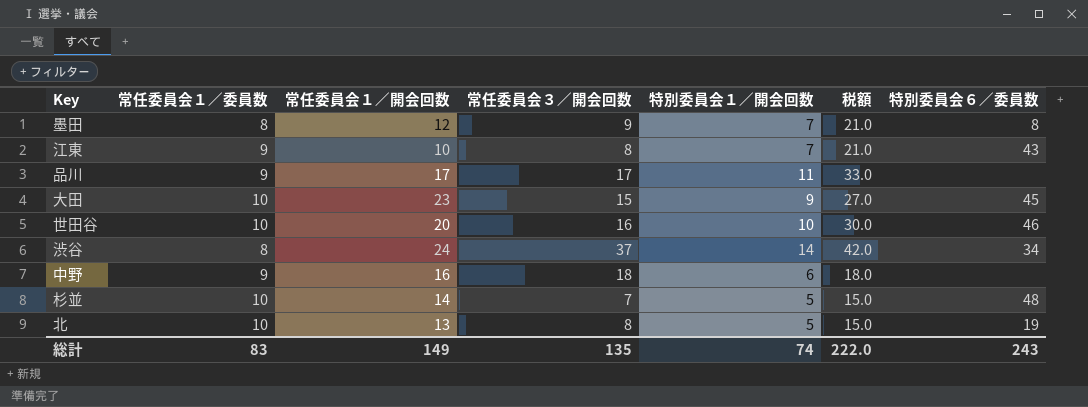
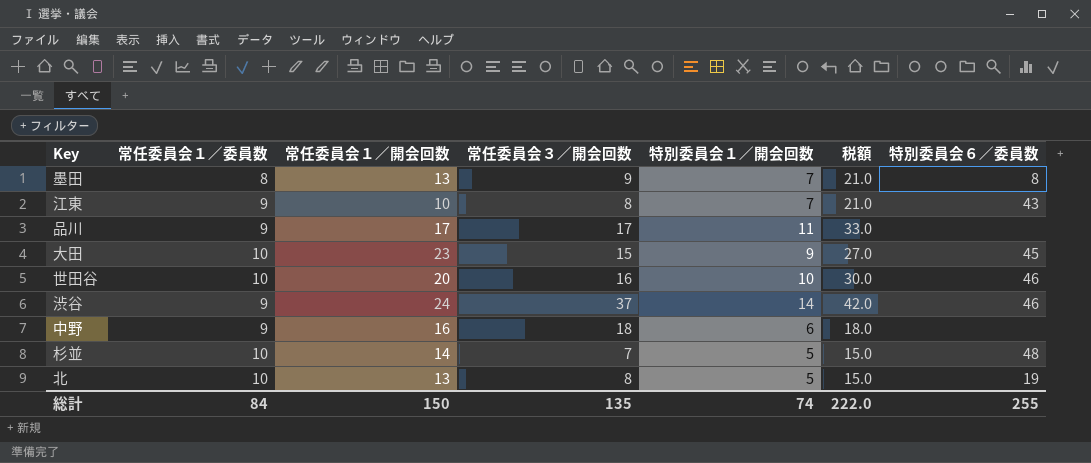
墨田 | 常任委員会１／開会回数: 12 -> 13
渋谷 | 常任委員会１／委員数: 8 -> 9
渋谷 | 特別委員会６／委員数: 34 -> 46
総計 | 常任委員会１／委員数: 83 -> 84
総計 | 常任委員会１／開会回数: 149 -> 150
総計 | 特別委員会６／委員数: 243 -> 255

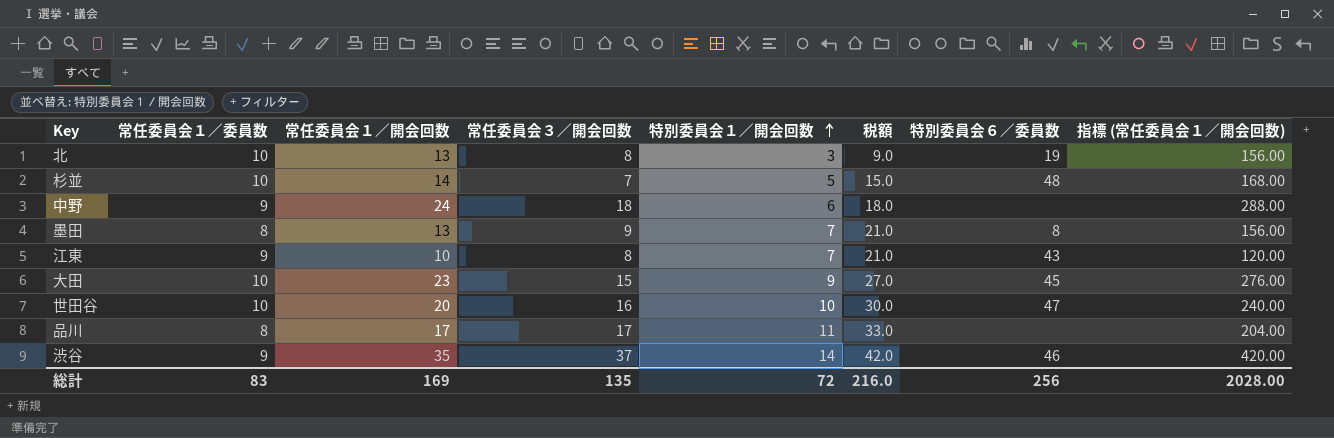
row order: none -> 特別委員会１／開会回数 ascending
column 指標 (常任委員会１／開会回数) | formula: none -> [常任委員会１／開会回数] * 12
北 | 特別委員会１／開会回数: 5 -> 3
北 | 税額: 15.0 -> 9.0
中野 | 常任委員会１／開会回数: 16 -> 24
世田谷 | 特別委員会６／委員数: 46 -> 47
品川 | 常任委員会１／委員数: 9 -> 8
渋谷 | 常任委員会１／開会回数: 24 -> 35
総計 | 常任委員会１／委員数: 84 -> 83
総計 | 常任委員会１／開会回数: 150 -> 169
総計 | 特別委員会１／開会回数: 74 -> 72
総計 | 税額: 222.0 -> 216.0
総計 | 特別委員会６／委員数: 255 -> 256

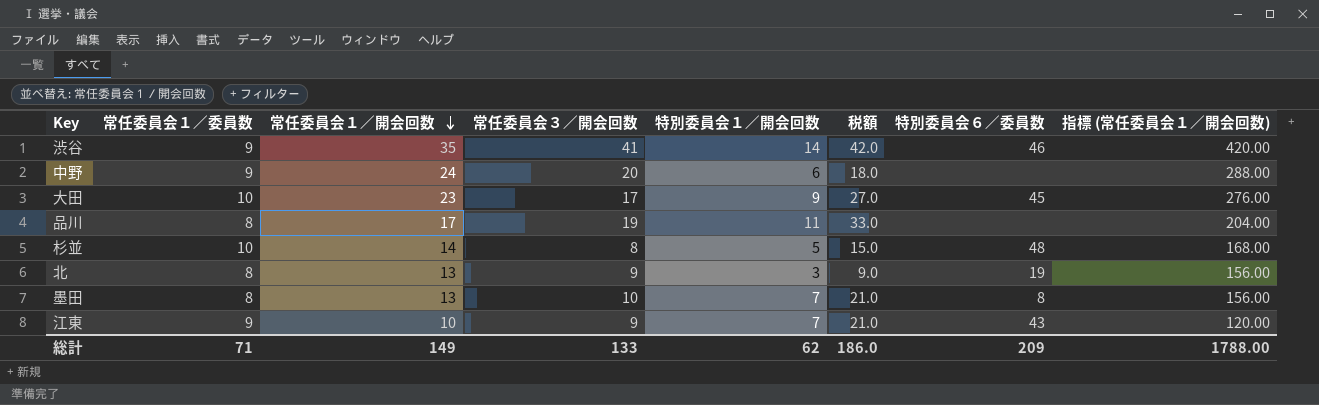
row order: 特別委員会１／開会回数 ascending -> 常任委員会１／開会回数 descending
row 世田谷: 10 | 20 | 16 | 10 | 30.0 | 47 | 240.00 -> none
渋谷 | 常任委員会３／開会回数: 37 -> 41
中野 | 常任委員会３／開会回数: 18 -> 20
大田 | 常任委員会３／開会回数: 15 -> 17
品川 | 常任委員会３／開会回数: 17 -> 19
杉並 | 常任委員会３／開会回数: 7 -> 8
北 | 常任委員会１／委員数: 10 -> 8
北 | 常任委員会３／開会回数: 8 -> 9
墨田 | 常任委員会３／開会回数: 9 -> 10
江東 | 常任委員会３／開会回数: 8 -> 9
総計 | 常任委員会１／委員数: 83 -> 71
総計 | 常任委員会１／開会回数: 169 -> 149
総計 | 常任委員会３／開会回数: 135 -> 133
総計 | 特別委員会１／開会回数: 72 -> 62
総計 | 税額: 216.0 -> 186.0
総計 | 特別委員会６／委員数: 256 -> 209
総計 | 指標 (常任委員会１／開会回数): 2028.00 -> 1788.00

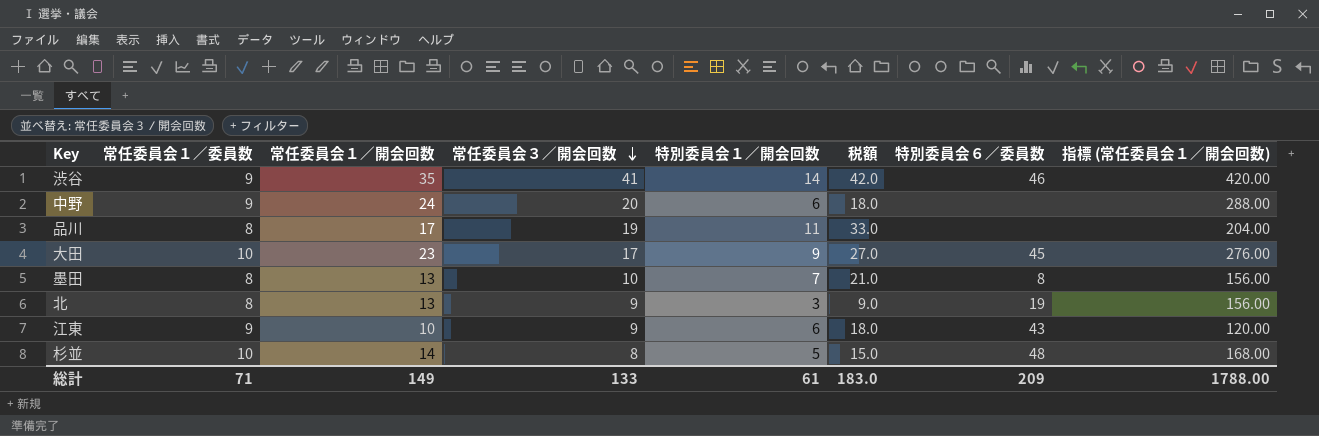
row order: 常任委員会１／開会回数 descending -> 常任委員会３／開会回数 descending
江東 | 特別委員会１／開会回数: 7 -> 6
江東 | 税額: 21.0 -> 18.0
総計 | 特別委員会１／開会回数: 62 -> 61
総計 | 税額: 186.0 -> 183.0

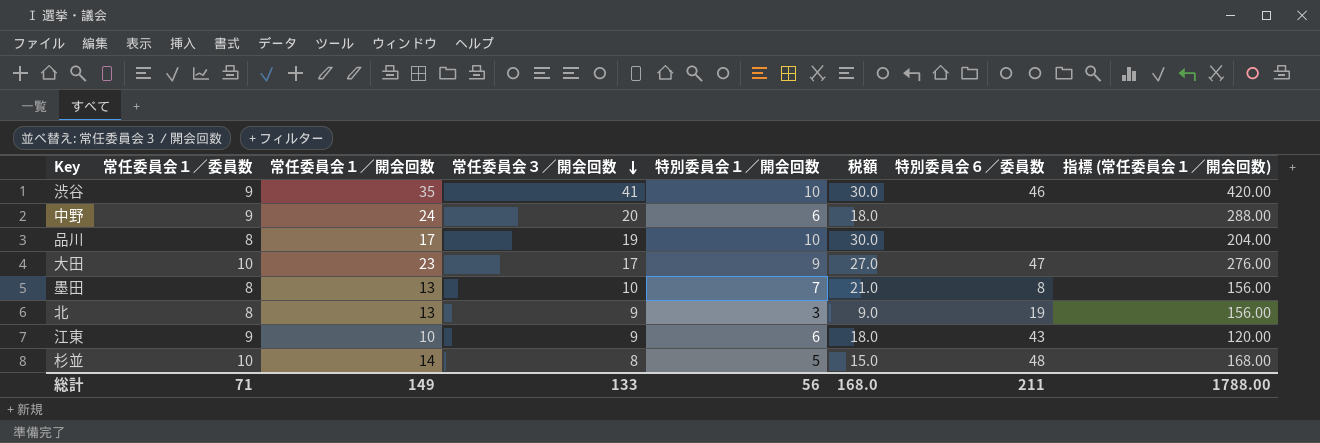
渋谷 | 特別委員会１／開会回数: 14 -> 10
渋谷 | 税額: 42.0 -> 30.0
品川 | 特別委員会１／開会回数: 11 -> 10
品川 | 税額: 33.0 -> 30.0
大田 | 特別委員会６／委員数: 45 -> 47
総計 | 特別委員会１／開会回数: 61 -> 56
総計 | 税額: 183.0 -> 168.0
総計 | 特別委員会６／委員数: 209 -> 211

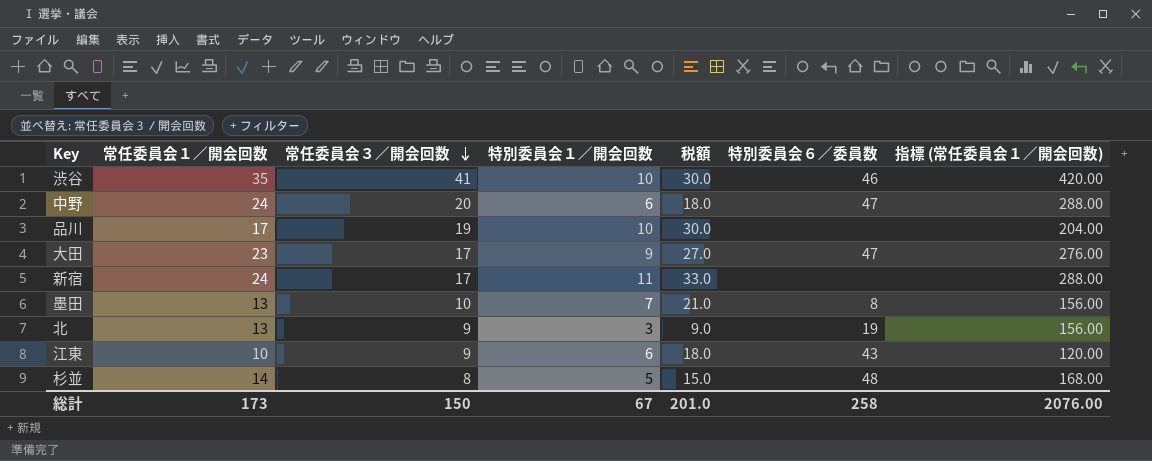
column 常任委員会１／委員数 | position: 2 -> none
中野 | 特別委員会６／委員数: none -> 47
row 新宿: none -> 24 | 17 | 11 | 33.0 | none | 288.00
総計 | 常任委員会１／開会回数: 149 -> 173
総計 | 常任委員会３／開会回数: 133 -> 150
総計 | 特別委員会１／開会回数: 56 -> 67
総計 | 税額: 168.0 -> 201.0
総計 | 特別委員会６／委員数: 211 -> 258
総計 | 指標 (常任委員会１／開会回数): 1788.00 -> 2076.00

